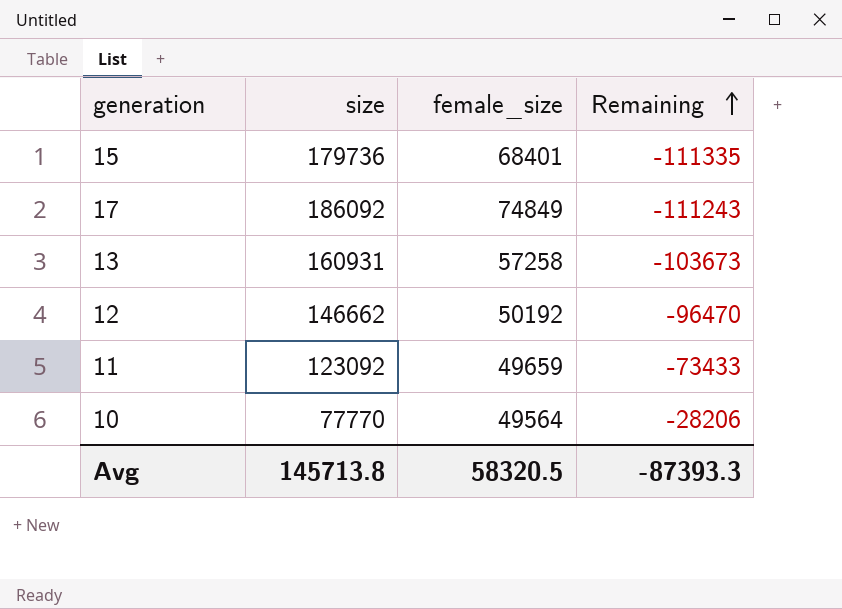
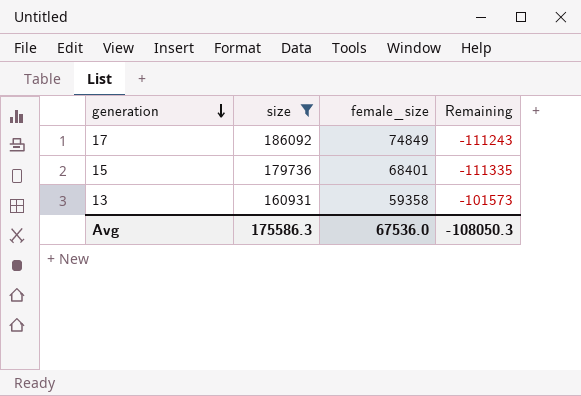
filter: none -> size >= 160931
row order: Remaining ascending -> generation descending
13 | female_size: 57258 -> 59358
13 | Remaining: -103673 -> -101573
Avg | size: 145713.8 -> 175586.3
Avg | female_size: 58320.5 -> 67536.0
Avg | Remaining: -87393.3 -> -108050.3

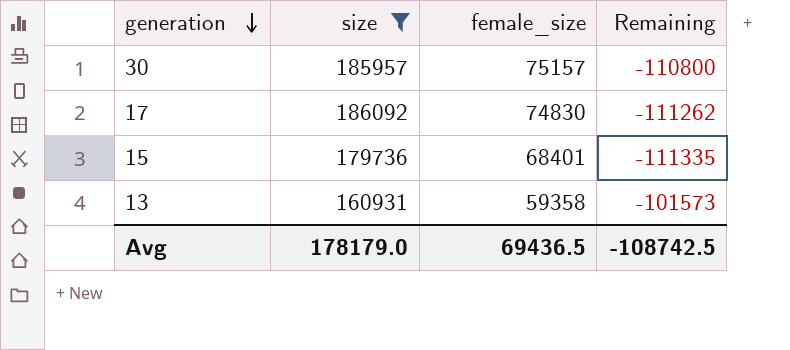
row 30: none -> 185957 | 75157 | -110800
17 | female_size: 74849 -> 74830
17 | Remaining: -111243 -> -111262
Avg | size: 175586.3 -> 178179.0
Avg | female_size: 67536.0 -> 69436.5
Avg | Remaining: -108050.3 -> -108742.5

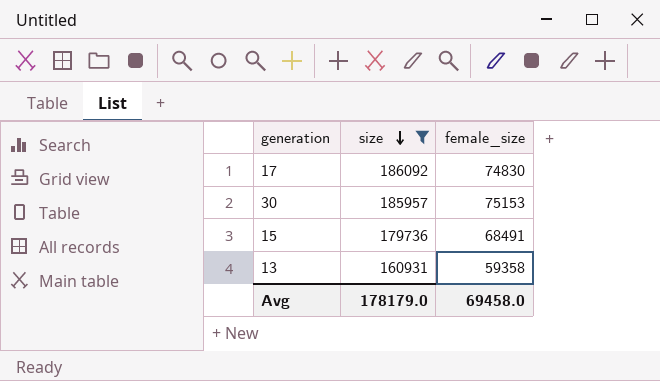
row order: generation descending -> size descending
column Remaining | formula: [female_size] - [size] -> none
30 | female_size: 75157 -> 75153
15 | female_size: 68401 -> 68491
Avg | female_size: 69436.5 -> 69458.0

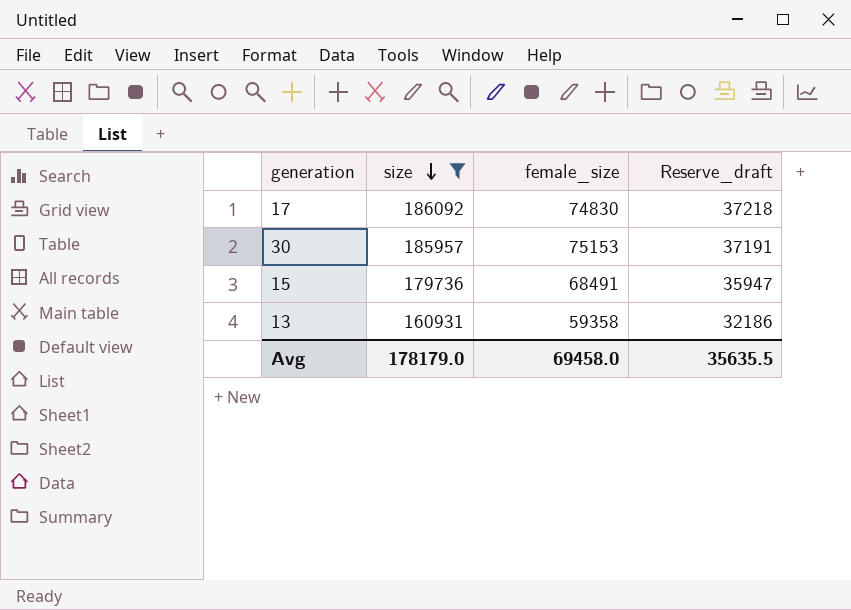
column Reserve_draft | formula: none -> [size] * 0.2

